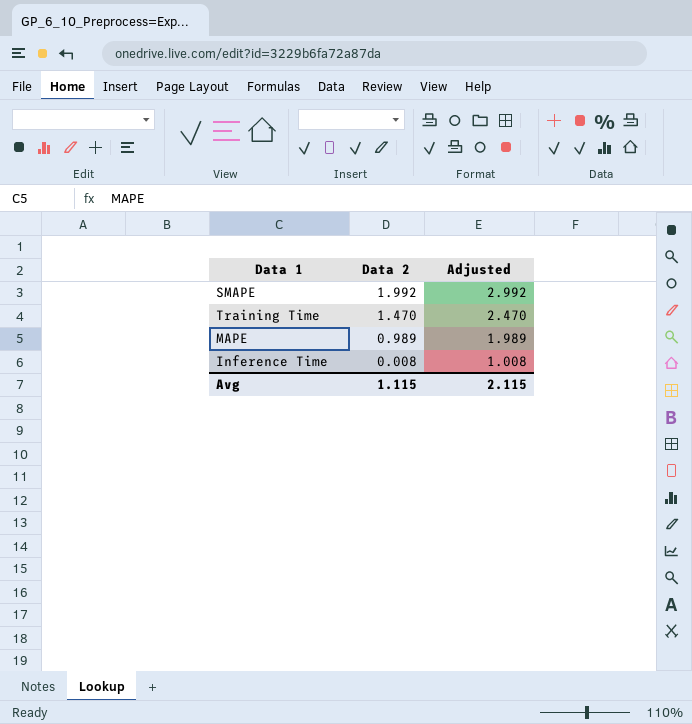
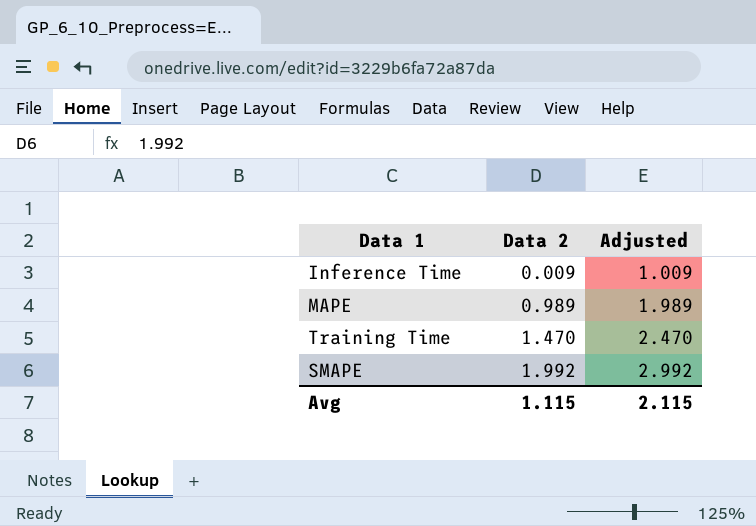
row order: Data 2 descending -> Data 2 ascending
Inference Time | Data 2: 0.008 -> 0.009
Inference Time | Adjusted: 1.008 -> 1.009

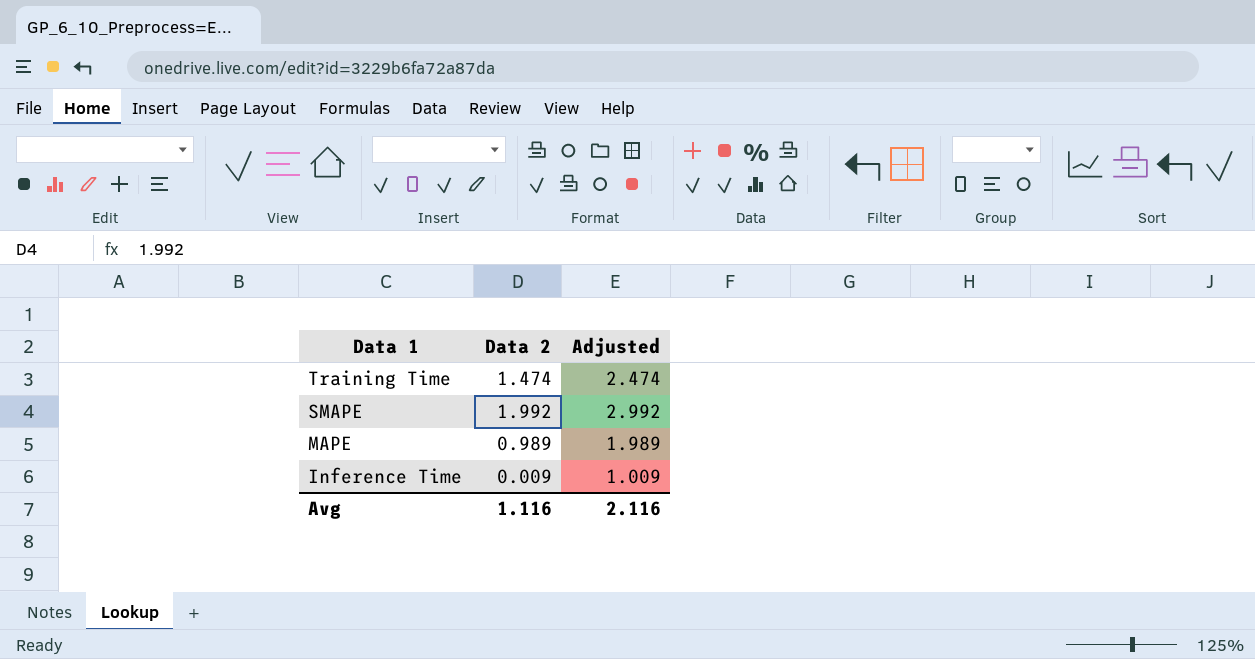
row order: Data 2 ascending -> Data 1 descending
Training Time | Data 2: 1.470 -> 1.474
Training Time | Adjusted: 2.470 -> 2.474
Avg | Data 2: 1.115 -> 1.116
Avg | Adjusted: 2.115 -> 2.116

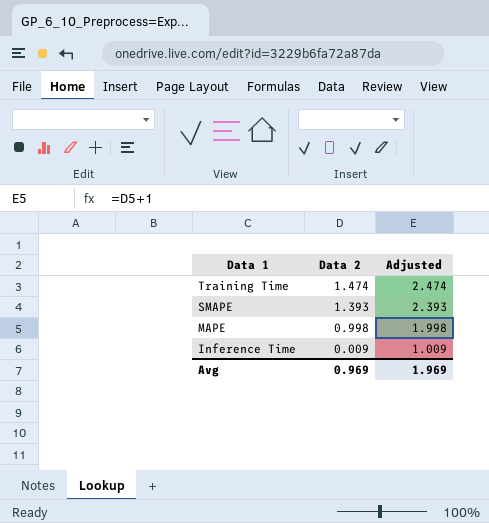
SMAPE | Data 2: 1.992 -> 1.393
SMAPE | Adjusted: 2.992 -> 2.393
MAPE | Data 2: 0.989 -> 0.998
MAPE | Adjusted: 1.989 -> 1.998
Avg | Data 2: 1.116 -> 0.969
Avg | Adjusted: 2.116 -> 1.969

